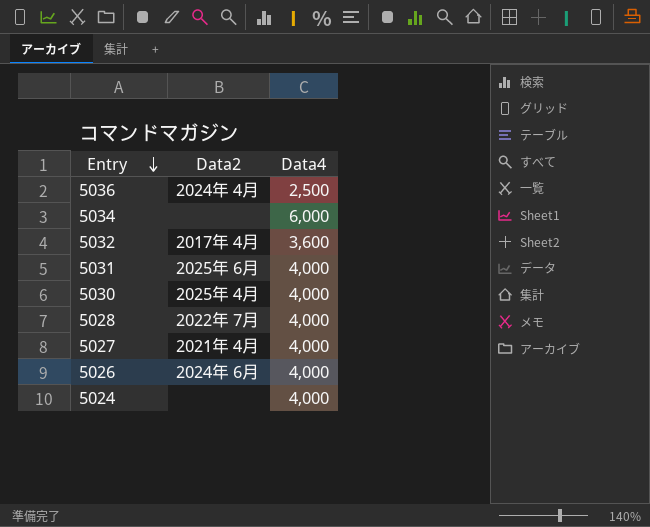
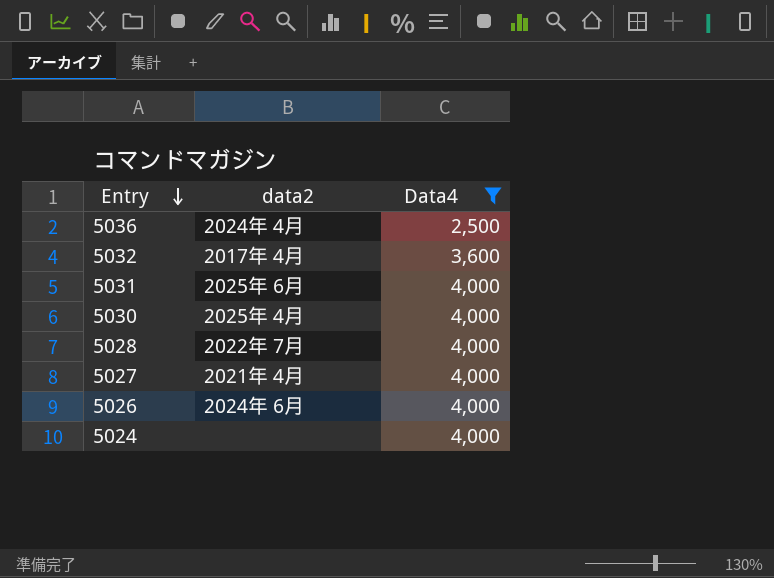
filter: none -> Data4 != 6,000
column name: Data2 -> data2

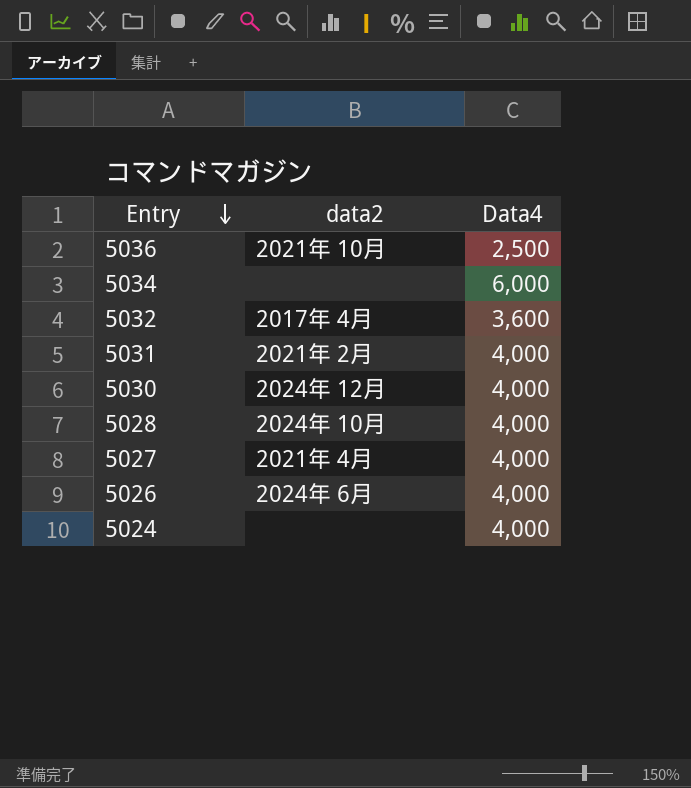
filter: Data4 != 6,000 -> none
5036 | data2: 2024年 4月 -> 2021年 10月
5031 | data2: 2025年 6月 -> 2021年 2月
5030 | data2: 2025年 4月 -> 2024年 12月
5028 | data2: 2022年 7月 -> 2024年 10月

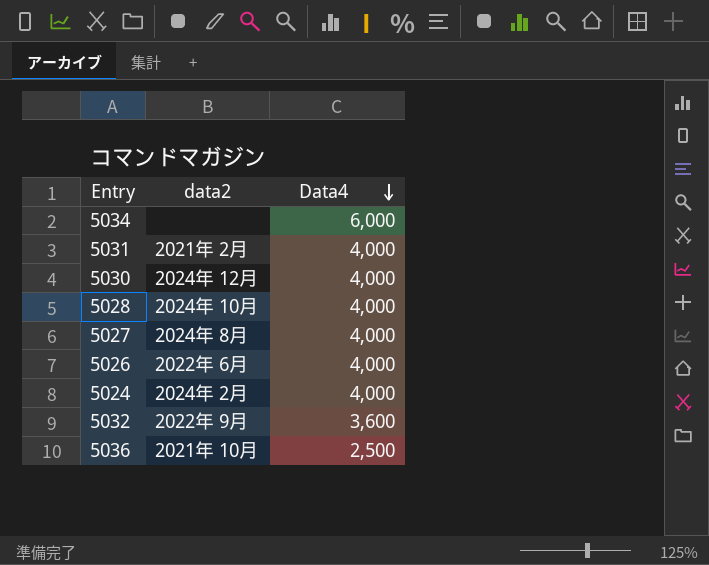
row order: Entry descending -> Data4 descending
5027 | data2: 2021年 4月 -> 2024年 8月
5026 | data2: 2024年 6月 -> 2022年 6月
5024 | data2: none -> 2024年 2月
5032 | data2: 2017年 4月 -> 2022年 9月

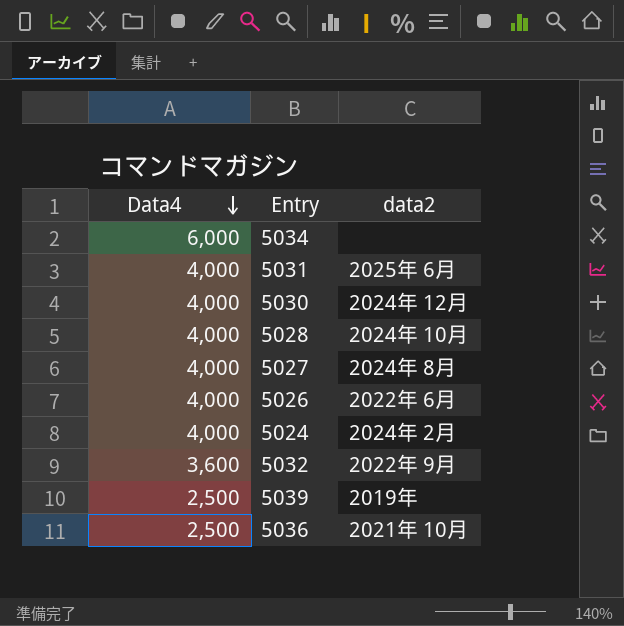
column Data4 | position: 3 -> 1
5031 | data2: 2021年 2月 -> 2025年 6月
row 5039: none -> 2,500 | 2019年

